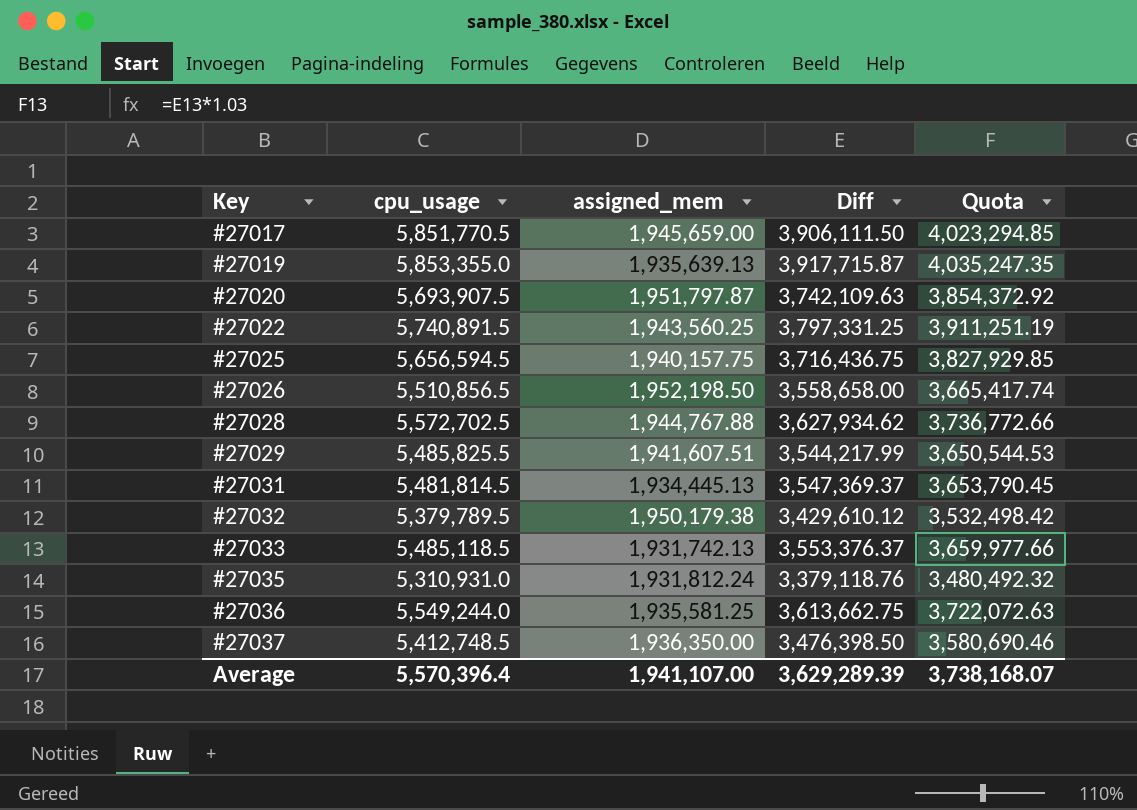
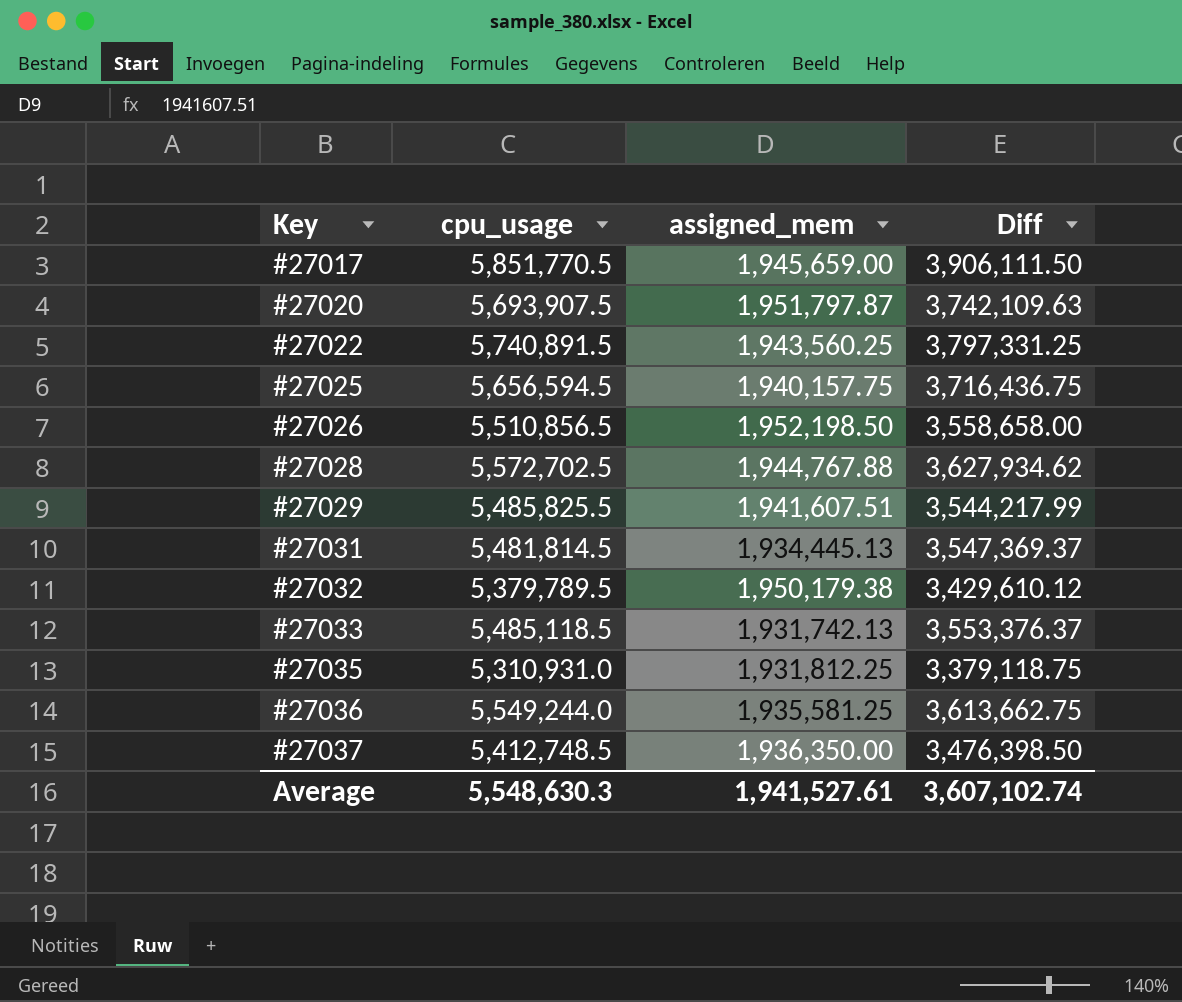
column Quota | formula: [Diff] * 1.03 -> none
row #27019: 5,853,355.0 | 1,935,639.13 | 3,917,715.87 | 4,035,247.35 -> none
#27035 | assigned_mem: 1,931,812.24 -> 1,931,812.25
#27035 | Diff: 3,379,118.76 -> 3,379,118.75
Average | cpu_usage: 5,570,396.4 -> 5,548,630.3
Average | assigned_mem: 1,941,107.00 -> 1,941,527.61
Average | Diff: 3,629,289.39 -> 3,607,102.74

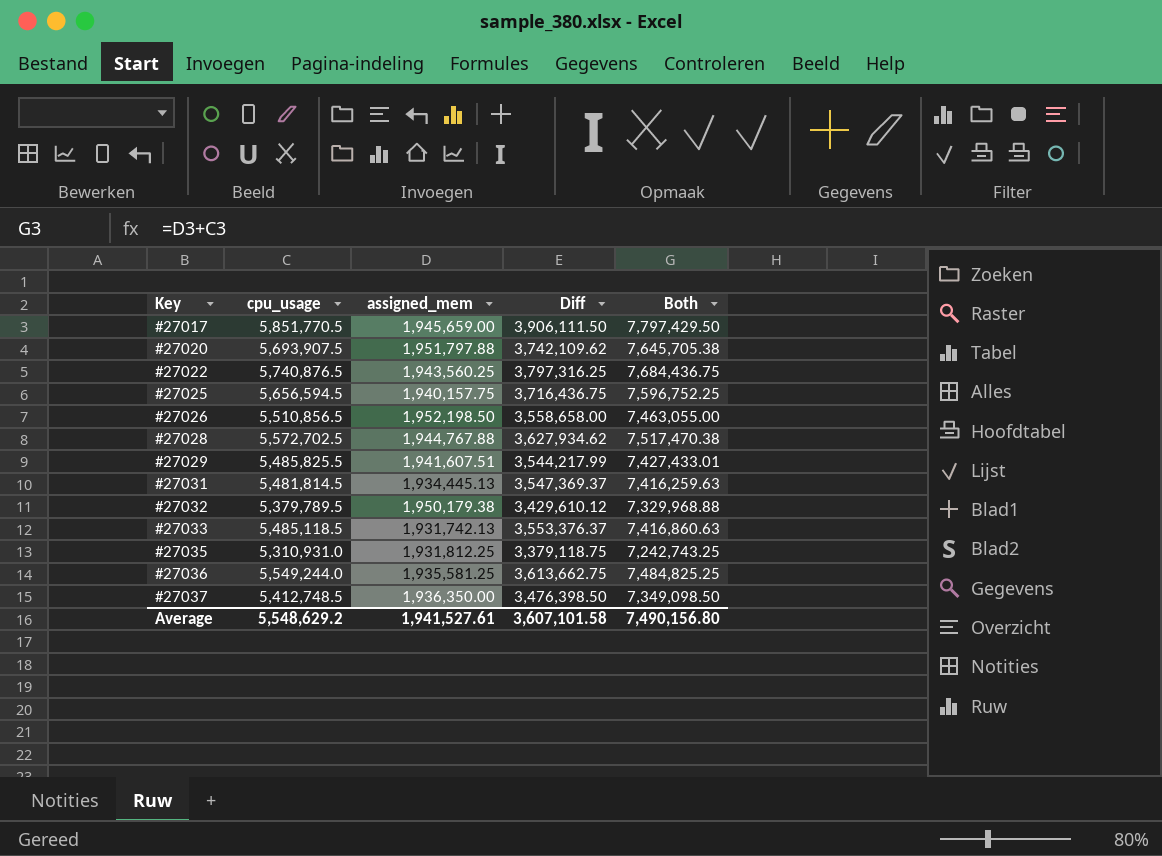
column Both | formula: none -> [cpu_usage] + [assigned_mem]
#27020 | assigned_mem: 1,951,797.87 -> 1,951,797.88
#27020 | Diff: 3,742,109.63 -> 3,742,109.62
#27022 | cpu_usage: 5,740,891.5 -> 5,740,876.5
#27022 | Diff: 3,797,331.25 -> 3,797,316.25
Average | cpu_usage: 5,548,630.3 -> 5,548,629.2
Average | Diff: 3,607,102.74 -> 3,607,101.58

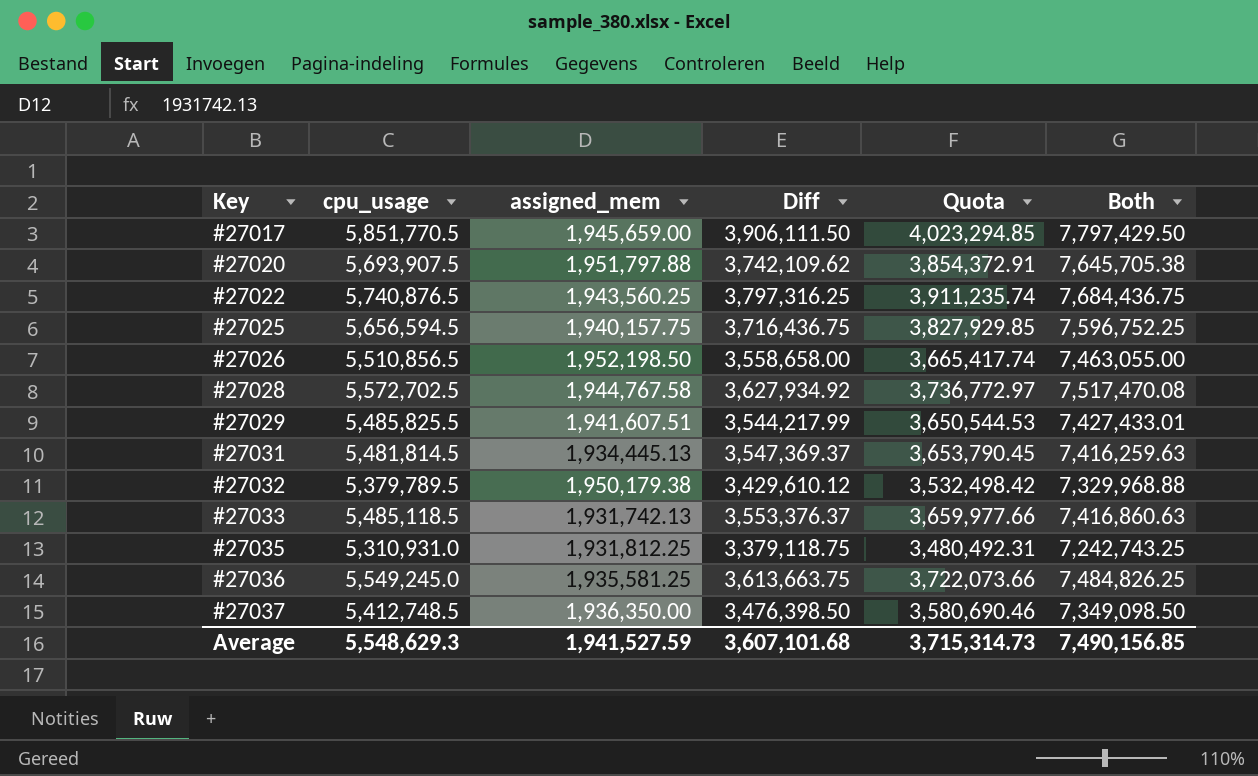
column Quota | formula: none -> [Diff] * 1.03
#27028 | assigned_mem: 1,944,767.88 -> 1,944,767.58
#27028 | Diff: 3,627,934.62 -> 3,627,934.92
#27028 | Both: 7,517,470.38 -> 7,517,470.08
#27036 | cpu_usage: 5,549,244.0 -> 5,549,245.0
#27036 | Diff: 3,613,662.75 -> 3,613,663.75
#27036 | Both: 7,484,825.25 -> 7,484,826.25
Average | cpu_usage: 5,548,629.2 -> 5,548,629.3
Average | assigned_mem: 1,941,527.61 -> 1,941,527.59
Average | Diff: 3,607,101.58 -> 3,607,101.68
Average | Both: 7,490,156.80 -> 7,490,156.85

